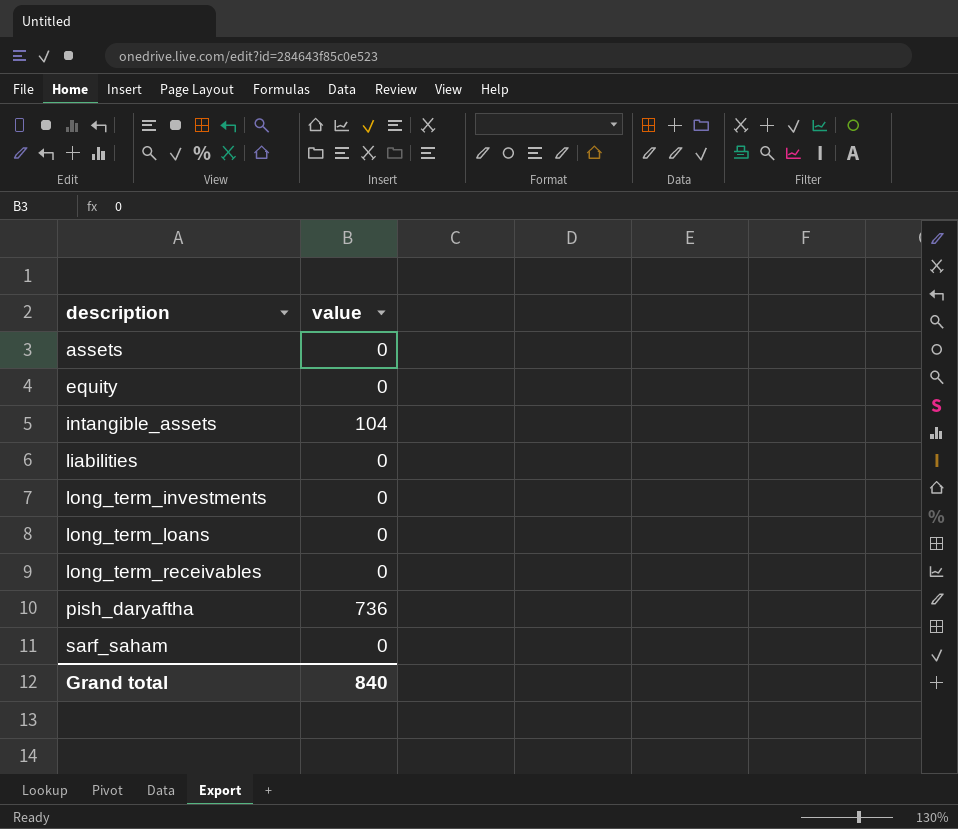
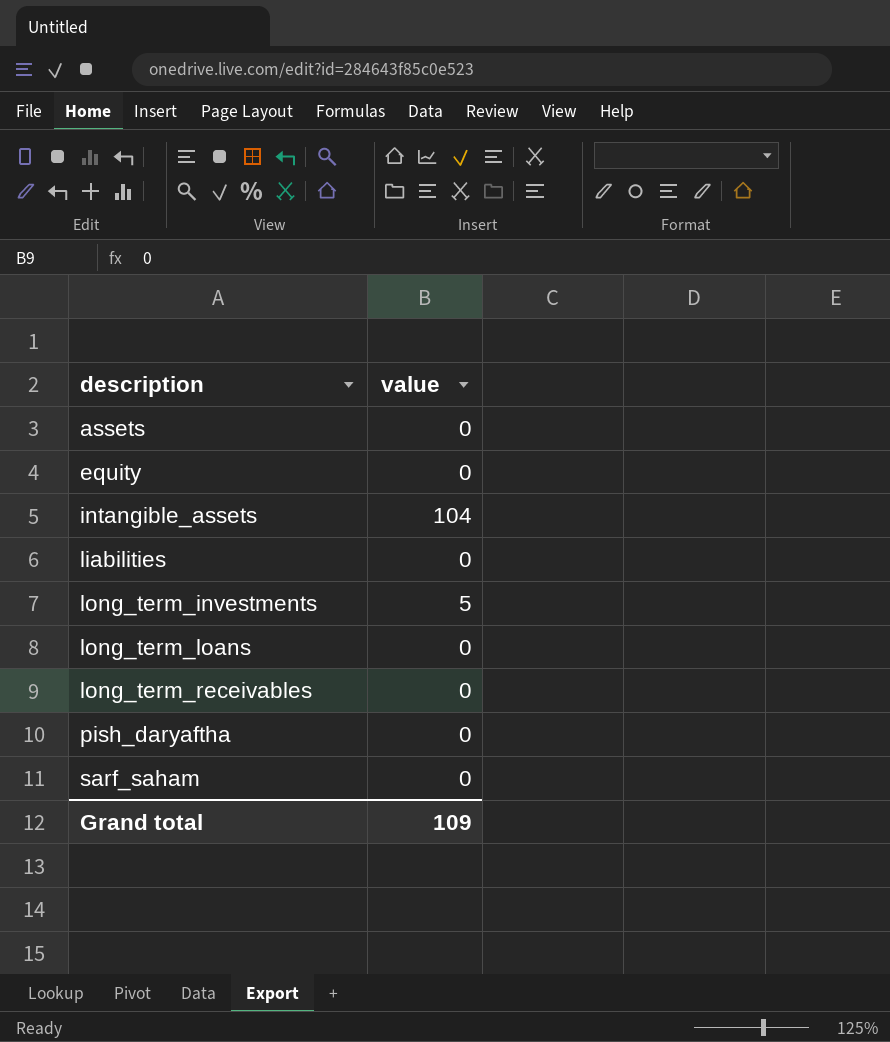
long_term_investments | value: 0 -> 5
pish_daryaftha | value: 736 -> 0
Grand total | value: 840 -> 109

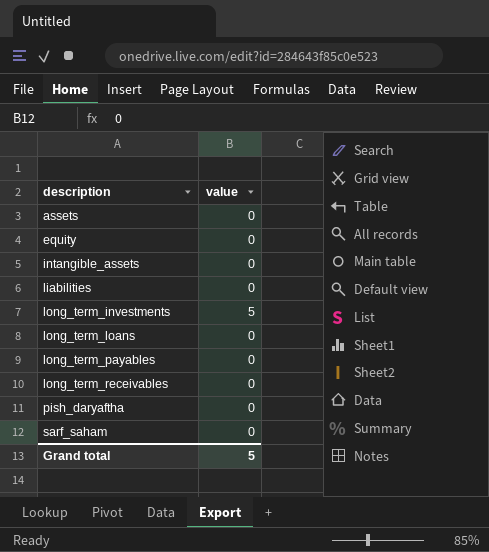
intangible_assets | value: 104 -> 0
row long_term_payables: none -> 0
Grand total | value: 109 -> 5

